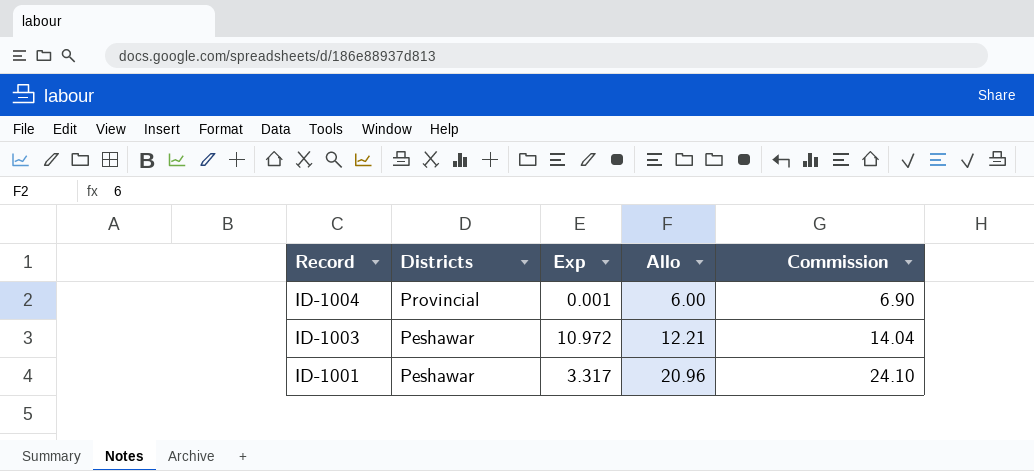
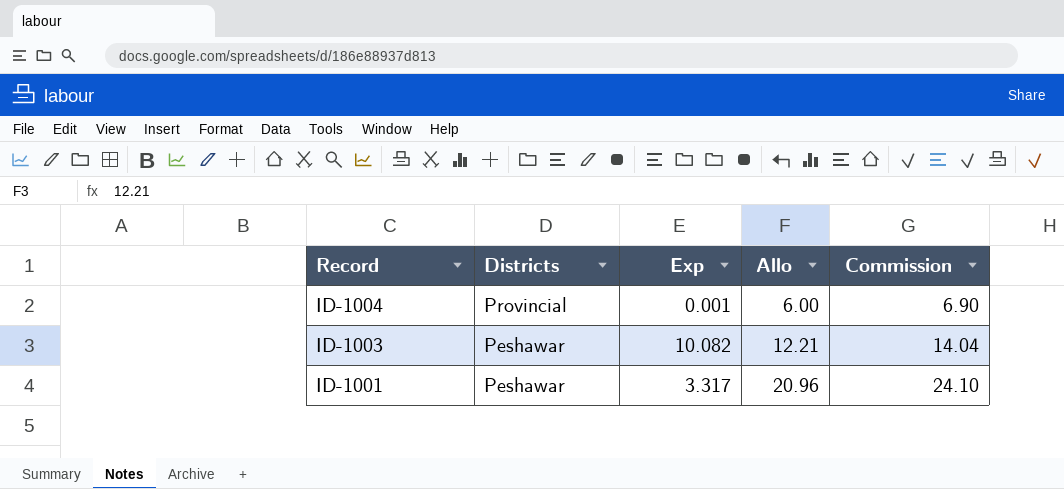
ID-1003 | Exp: 10.972 -> 10.082

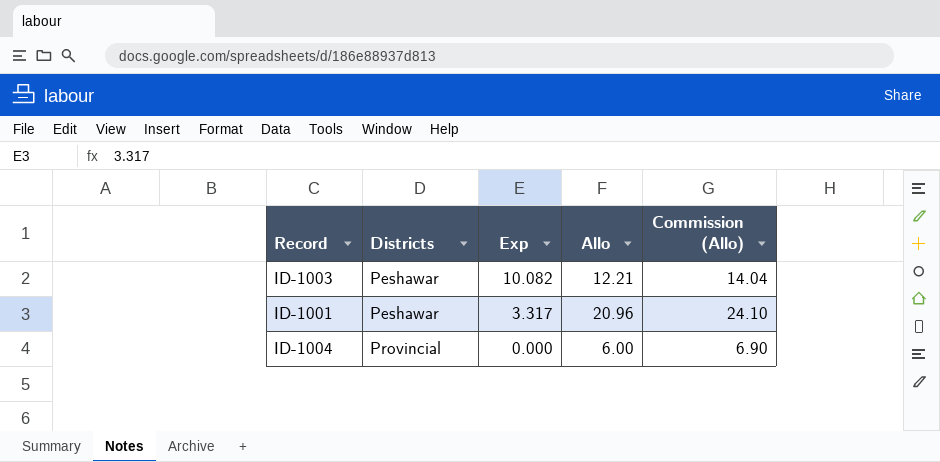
row order: Record descending -> Districts ascending
column name: Commission -> Commission (Allo)
ID-1004 | Exp: 0.001 -> 0.000

